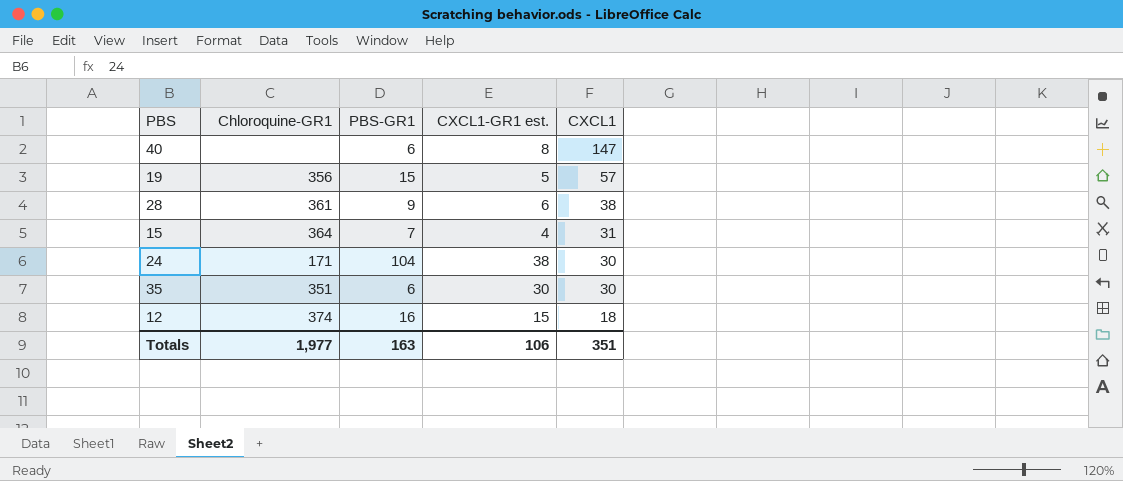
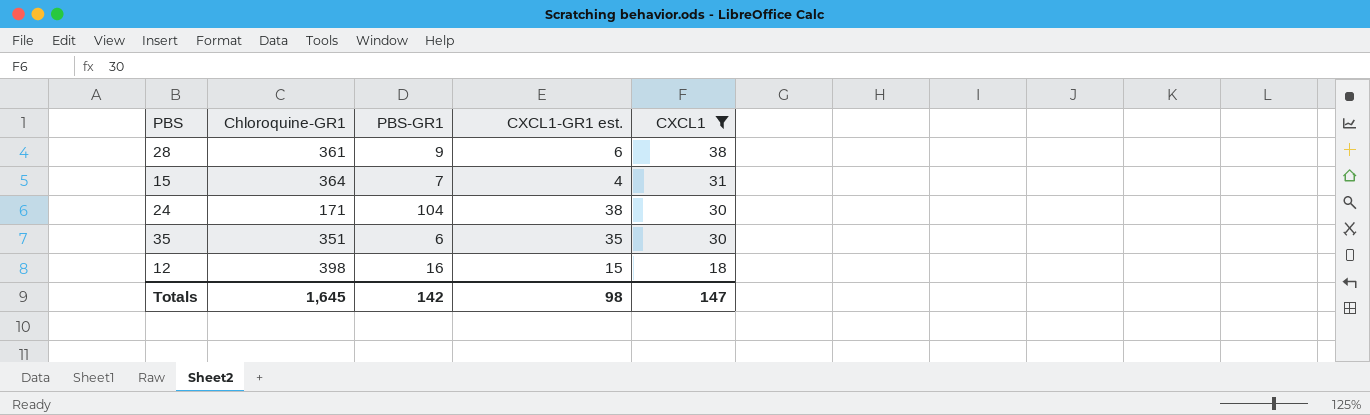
filter: none -> CXCL1 <= 38
35 | CXCL1-GR1 est.: 30 -> 35
12 | Chloroquine-GR1: 374 -> 398
Totals | Chloroquine-GR1: 1,977 -> 1,645
Totals | PBS-GR1: 163 -> 142
Totals | CXCL1-GR1 est.: 106 -> 98
Totals | CXCL1: 351 -> 147

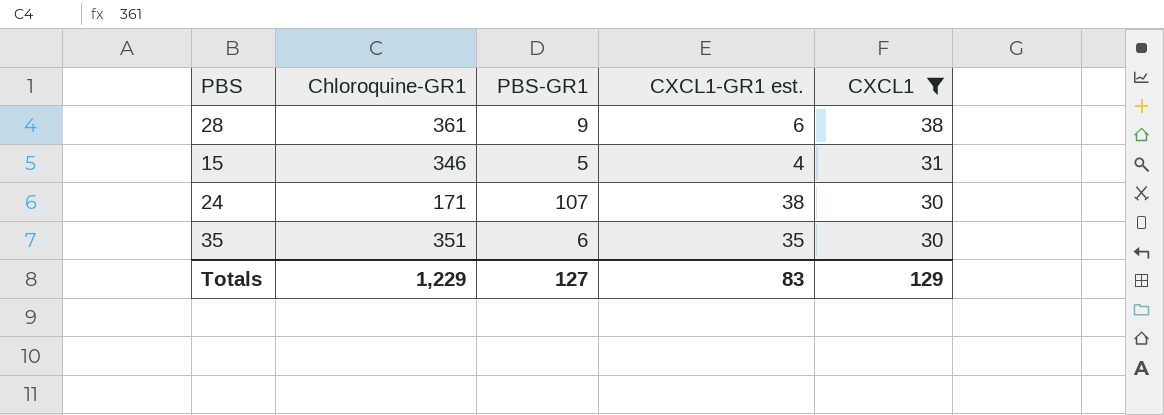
row 12: 398 | 16 | 15 | 18 -> none
15 | Chloroquine-GR1: 364 -> 346
15 | PBS-GR1: 7 -> 5
24 | PBS-GR1: 104 -> 107
Totals | Chloroquine-GR1: 1,645 -> 1,229
Totals | PBS-GR1: 142 -> 127
Totals | CXCL1-GR1 est.: 98 -> 83
Totals | CXCL1: 147 -> 129

